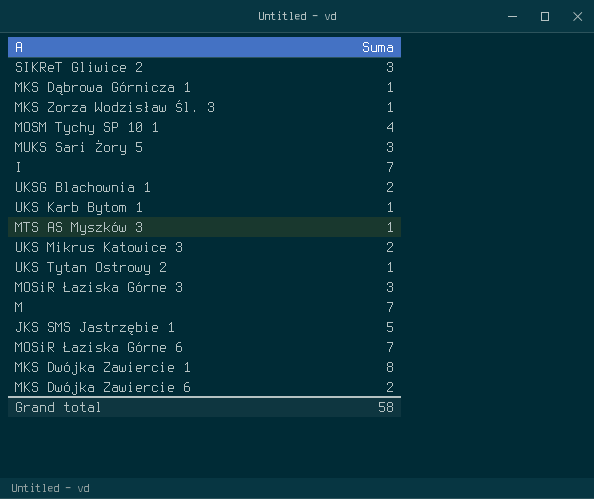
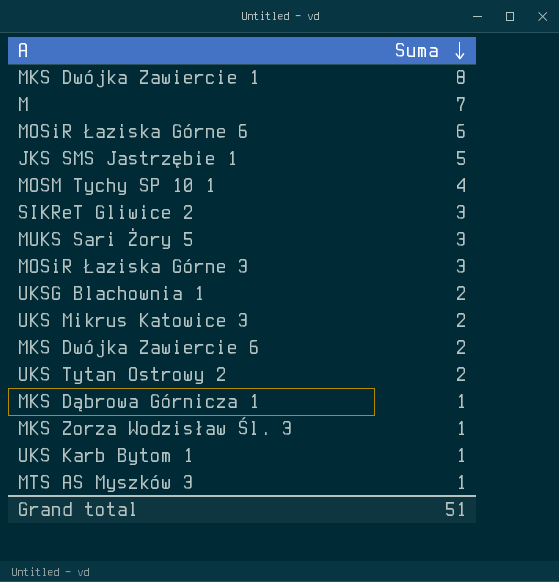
row order: none -> Suma descending
row I: 7 -> none
MOSiR Łaziska Górne 6 | Suma: 7 -> 6
UKS Tytan Ostrowy 2 | Suma: 1 -> 2
Grand total | Suma: 58 -> 51

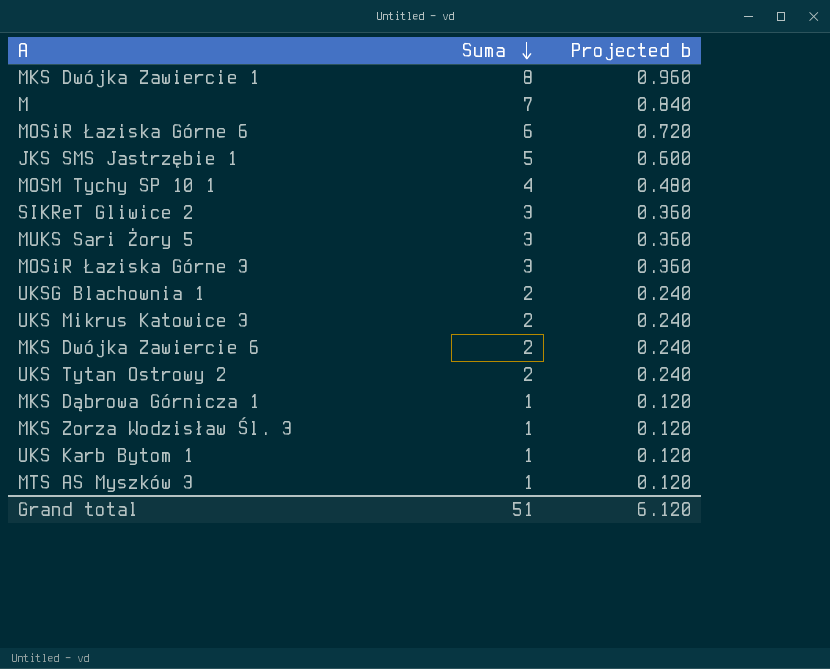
column Projected b | formula: none -> [Suma] * 0.12

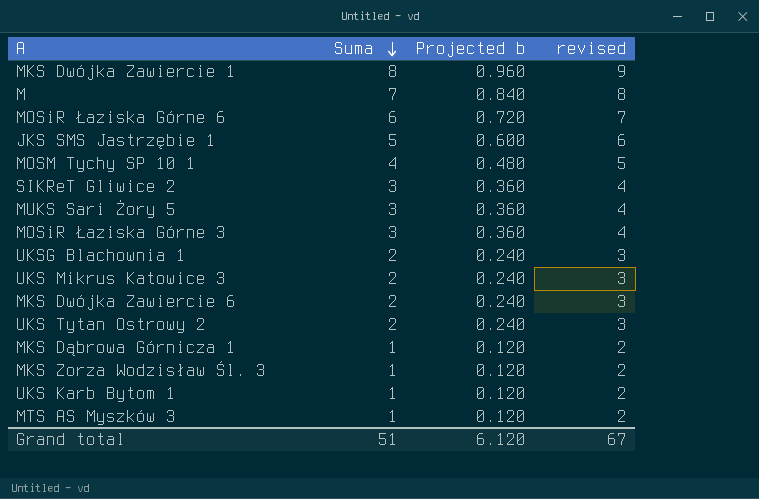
column revised | formula: none -> [Suma] + 1

